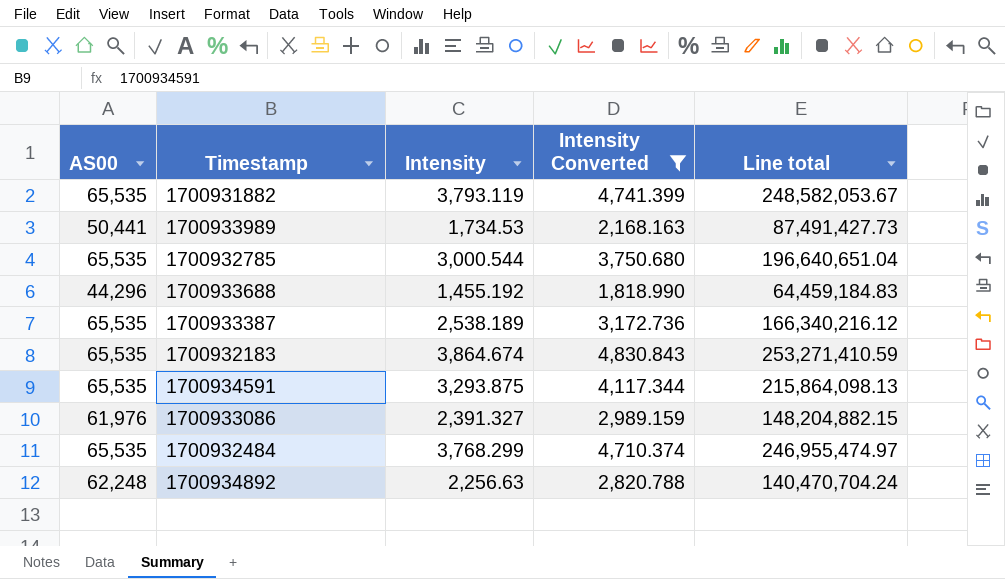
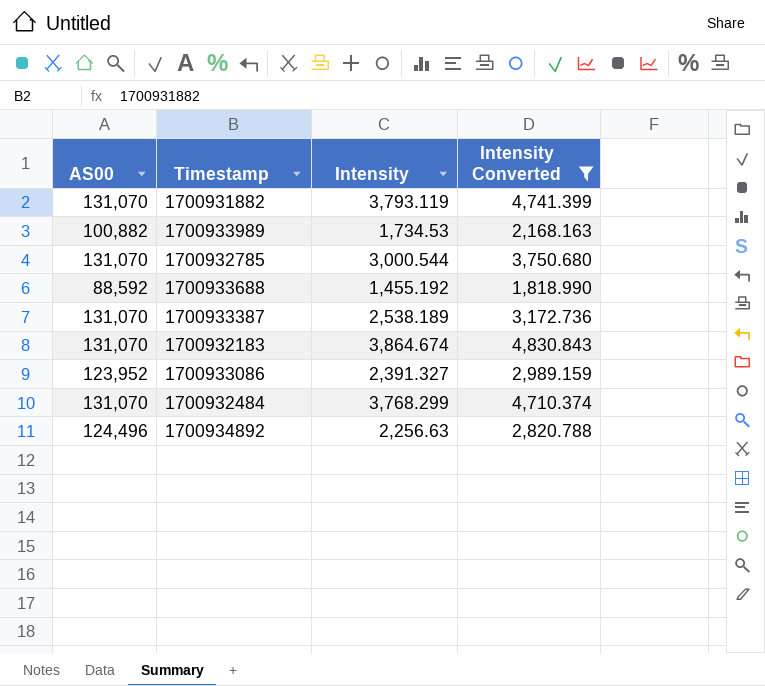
column Line total | formula: [AS00] * [Intensity] -> none
row 1700934591: 65,535 | 3,293.875 | 4,117.344 | 215,864,098.13 -> none
1700931882 | AS00: 65,535 -> 131,070
1700933989 | AS00: 50,441 -> 100,882
1700932785 | AS00: 65,535 -> 131,070
1700933688 | AS00: 44,296 -> 88,592
1700933387 | AS00: 65,535 -> 131,070
1700932183 | AS00: 65,535 -> 131,070
1700933086 | AS00: 61,976 -> 123,952
1700932484 | AS00: 65,535 -> 131,070
1700934892 | AS00: 62,248 -> 124,496

